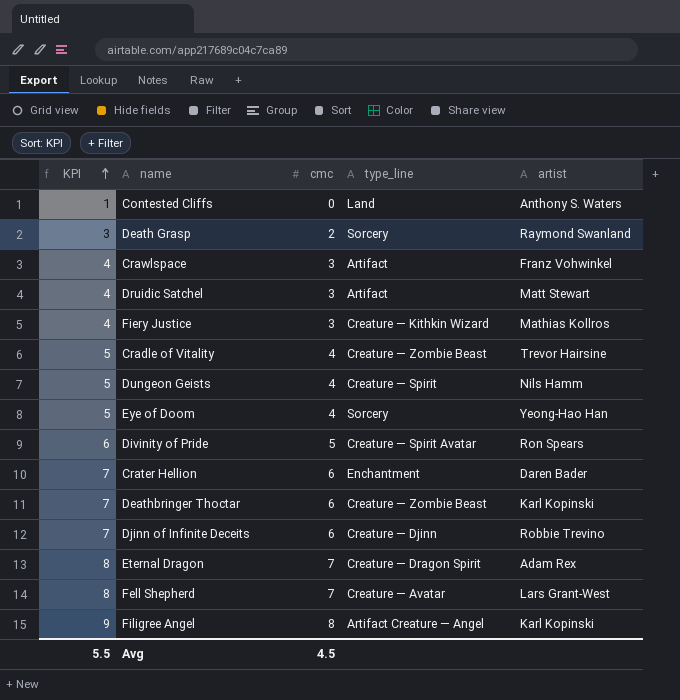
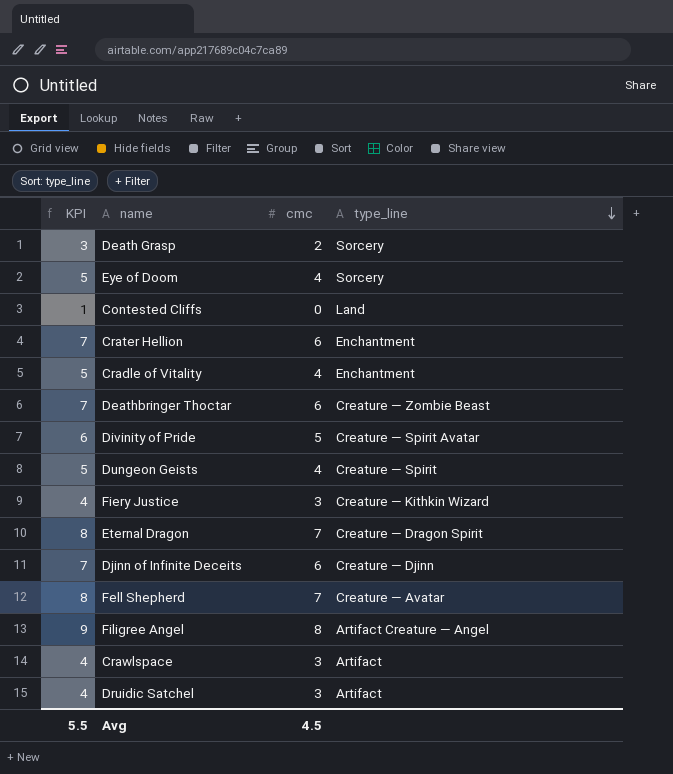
row order: KPI ascending -> type_line descending
column artist | position: 5 -> none
Cradle of Vitality | type_line: Creature — Zombie Beast -> Enchantment

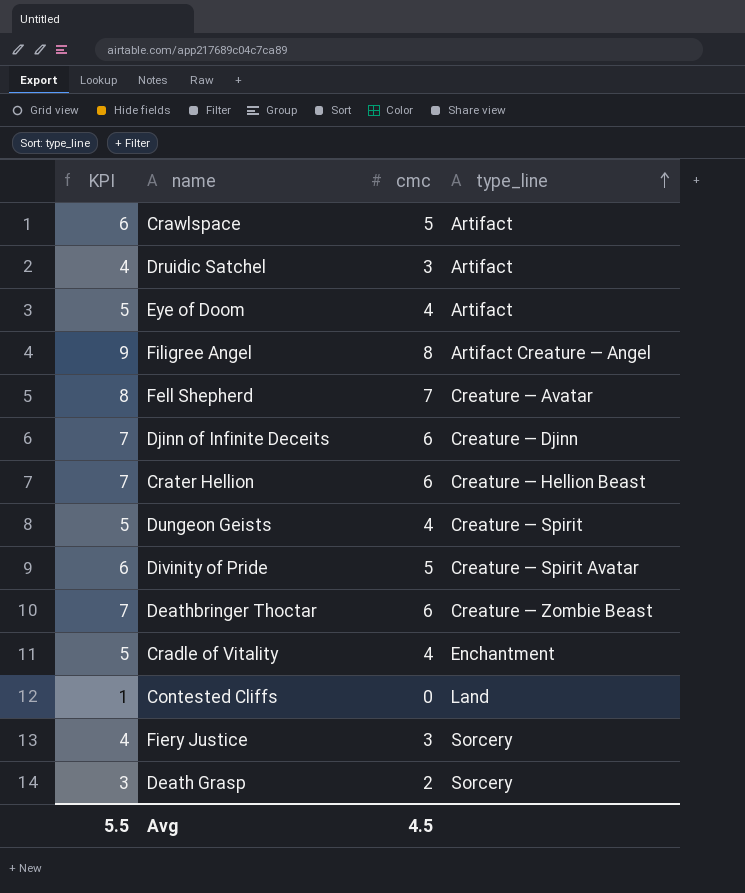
row order: type_line descending -> type_line ascending
row Eternal Dragon: 8 | 7 | Creature — Dragon Spirit -> none
Crawlspace | KPI: 4 -> 6
Crawlspace | cmc: 3 -> 5
Eye of Doom | type_line: Sorcery -> Artifact
Crater Hellion | type_line: Enchantment -> Creature — Hellion Beast
Fiery Justice | type_line: Creature — Kithkin Wizard -> Sorcery

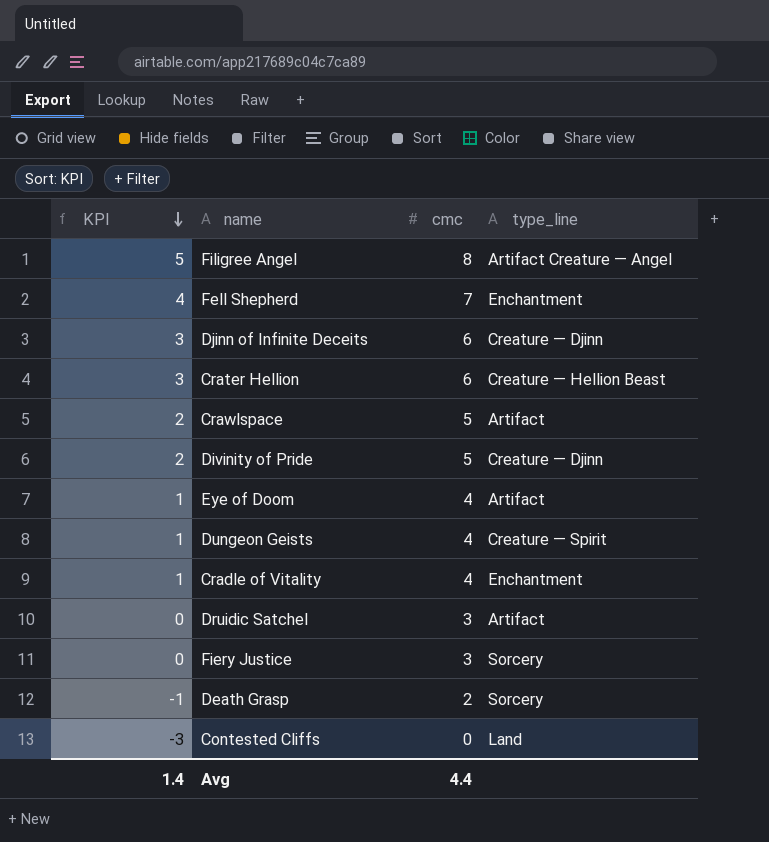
row order: type_line ascending -> KPI descending
column KPI | formula: [cmc] + 1 -> [cmc] - 3
row Deathbringer Thoctar: 7 | 6 | Creature — Zombie Beast -> none
Fell Shepherd | type_line: Creature — Avatar -> Enchantment
Divinity of Pride | type_line: Creature — Spirit Avatar -> Creature — Djinn
Avg | KPI: 5.5 -> 1.4
Avg | cmc: 4.5 -> 4.4

